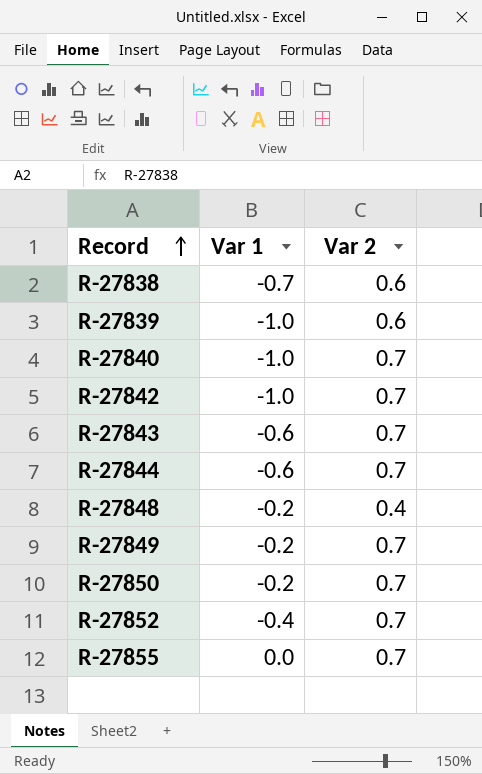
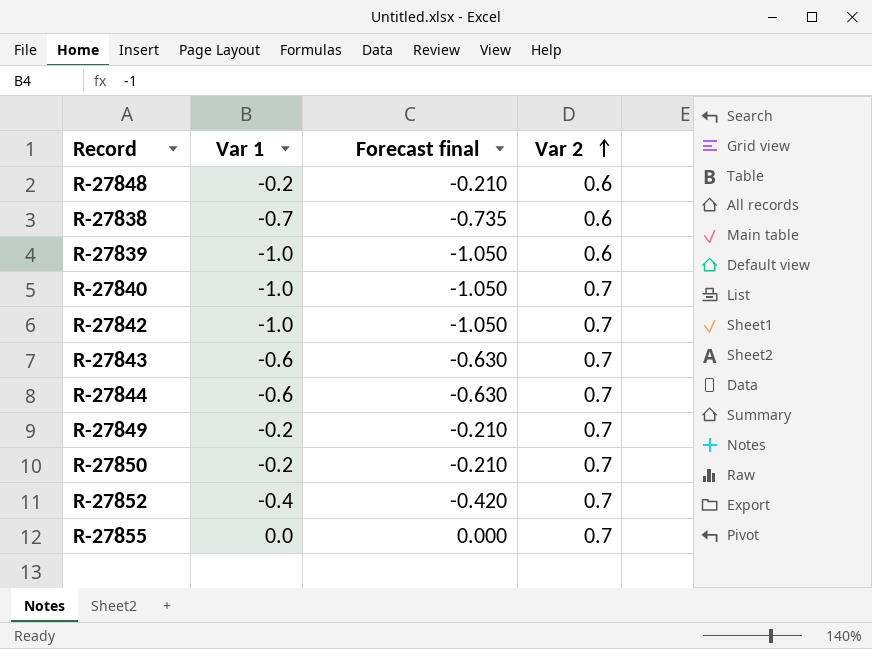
row order: Record ascending -> Var 2 ascending
column Forecast final | formula: none -> [Var 1] * 1.05
R-27848 | Var 2: 0.4 -> 0.6

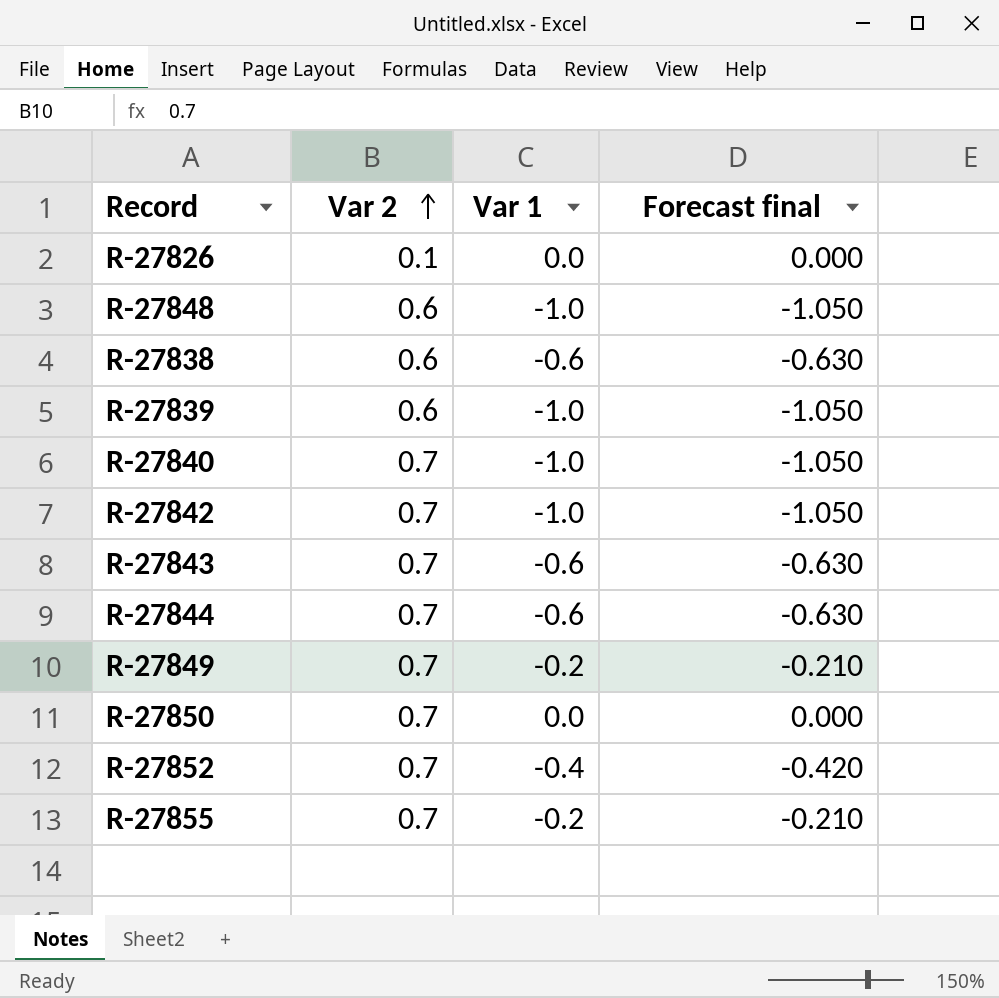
column Var 2 | position: 4 -> 2
row R-27826: none -> 0.1 | 0.0 | 0.000
R-27848 | Var 1: -0.2 -> -1.0
R-27848 | Forecast final: -0.210 -> -1.050
R-27838 | Var 1: -0.7 -> -0.6
R-27838 | Forecast final: -0.735 -> -0.630
R-27850 | Var 1: -0.2 -> 0.0
R-27850 | Forecast final: -0.210 -> 0.000
R-27855 | Var 1: 0.0 -> -0.2
R-27855 | Forecast final: 0.000 -> -0.210

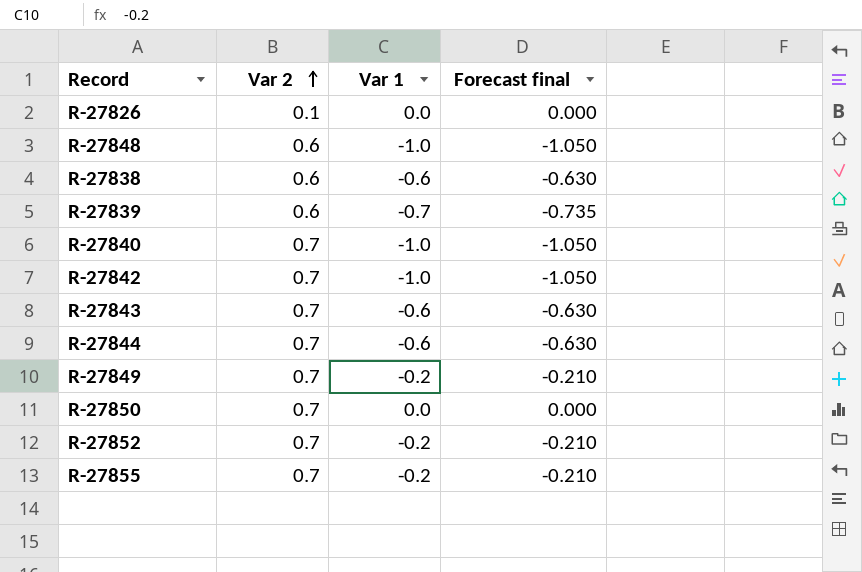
R-27839 | Var 1: -1.0 -> -0.7
R-27839 | Forecast final: -1.050 -> -0.735
R-27852 | Var 1: -0.4 -> -0.2
R-27852 | Forecast final: -0.420 -> -0.210

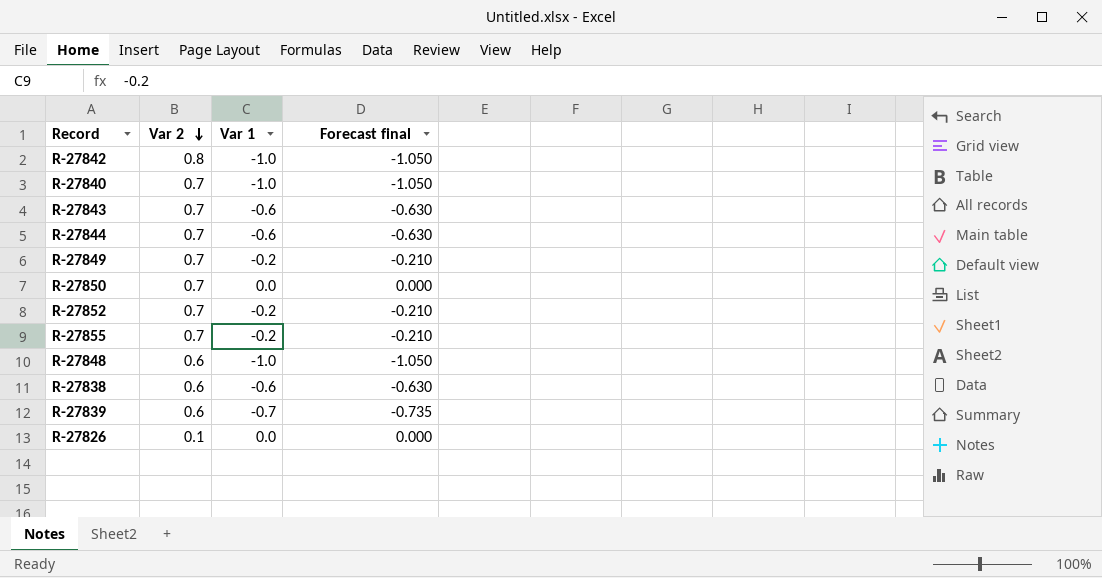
row order: Var 2 ascending -> Var 2 descending
R-27842 | Var 2: 0.7 -> 0.8

